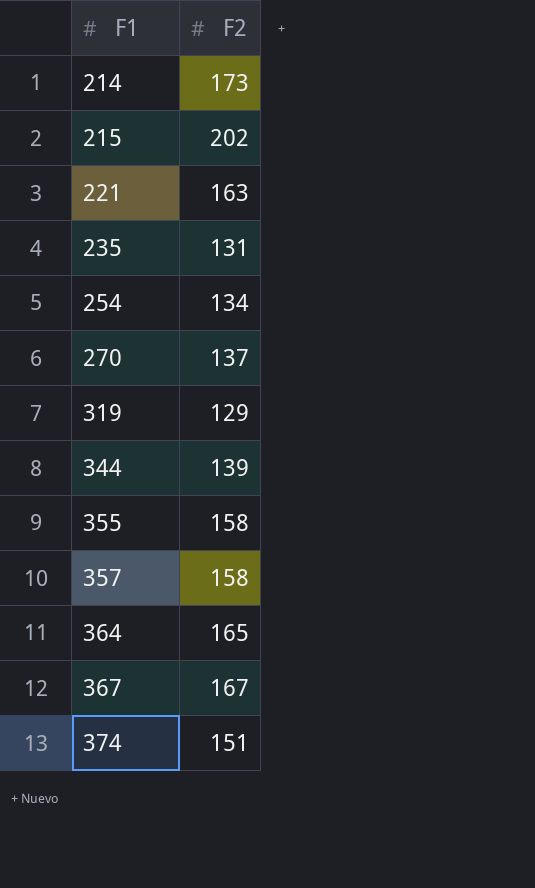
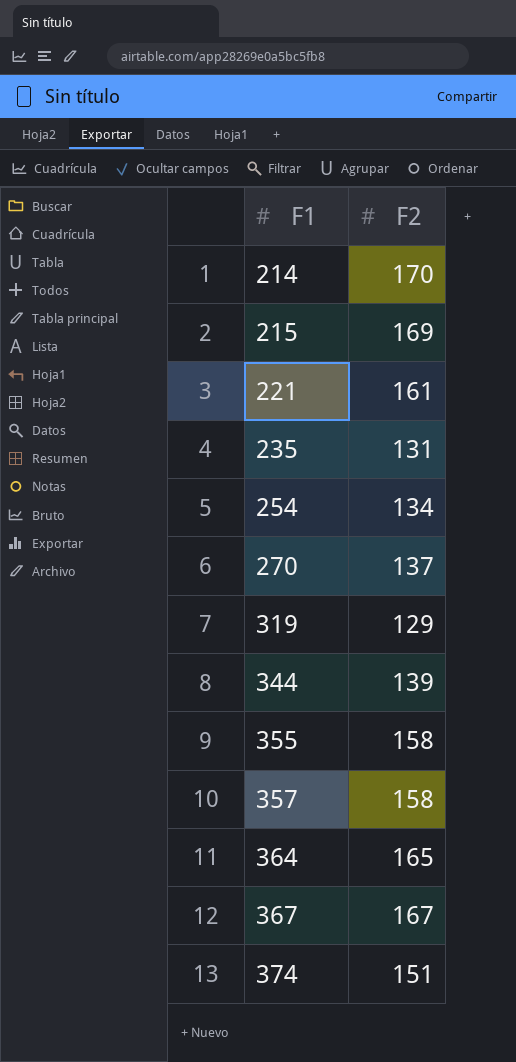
214 | F2: 173 -> 170
215 | F2: 202 -> 169
221 | F2: 163 -> 161

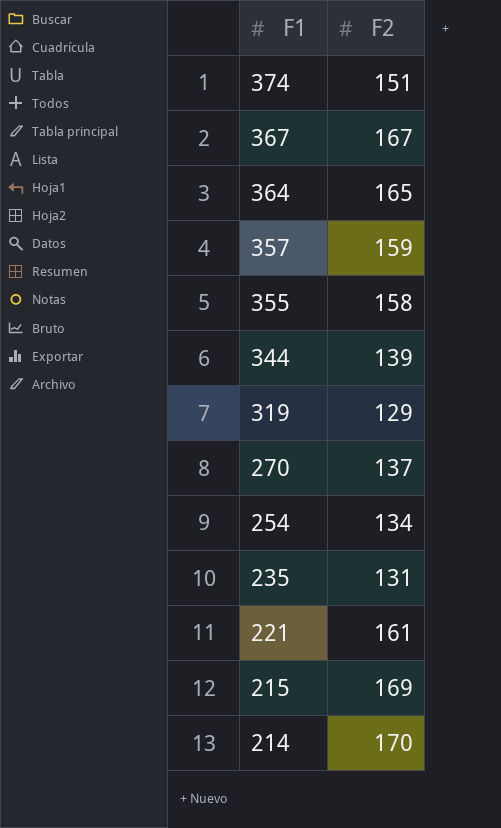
row order: F1 ascending -> F1 descending
357 | F2: 158 -> 159

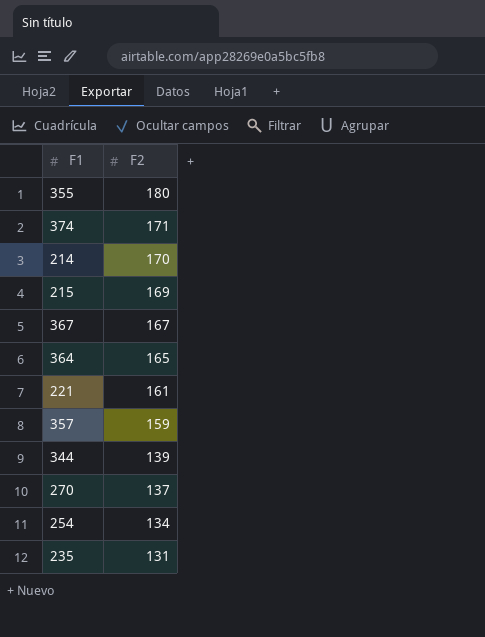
row order: F1 descending -> F2 descending
row 319: 129 -> none
355 | F2: 158 -> 180
374 | F2: 151 -> 171

